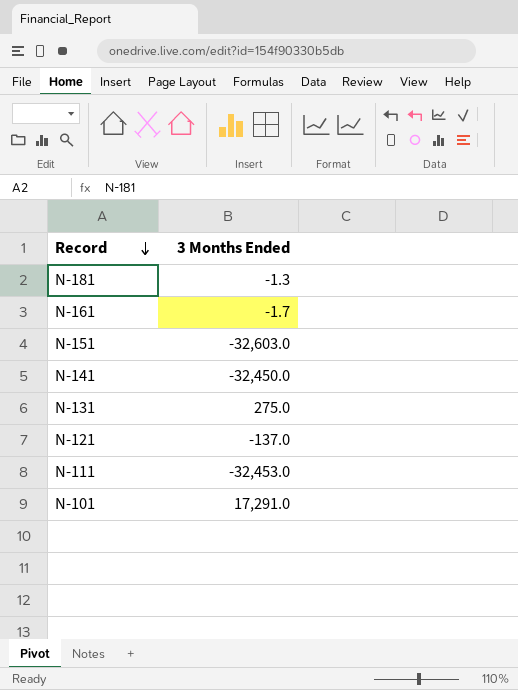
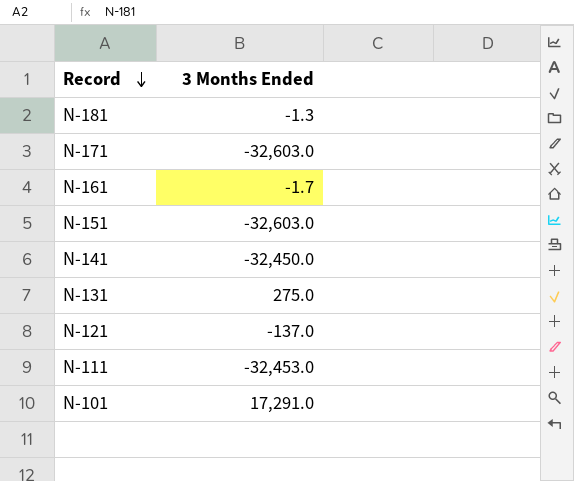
row N-171: none -> -32,603.0

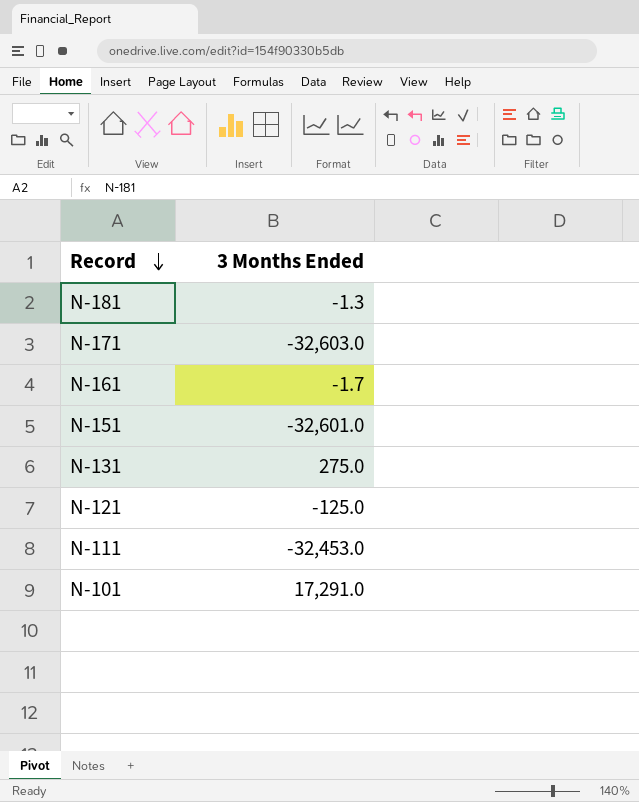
row N-141: -32,450.0 -> none
N-151 | 3 Months Ended: -32,603.0 -> -32,601.0
N-121 | 3 Months Ended: -137.0 -> -125.0

